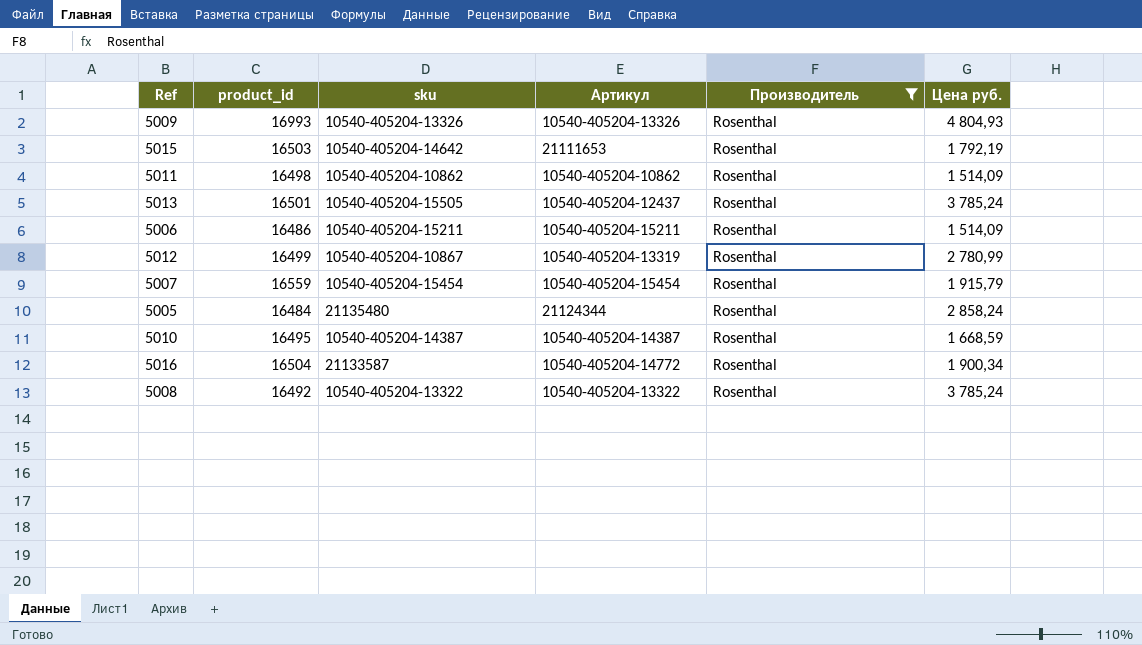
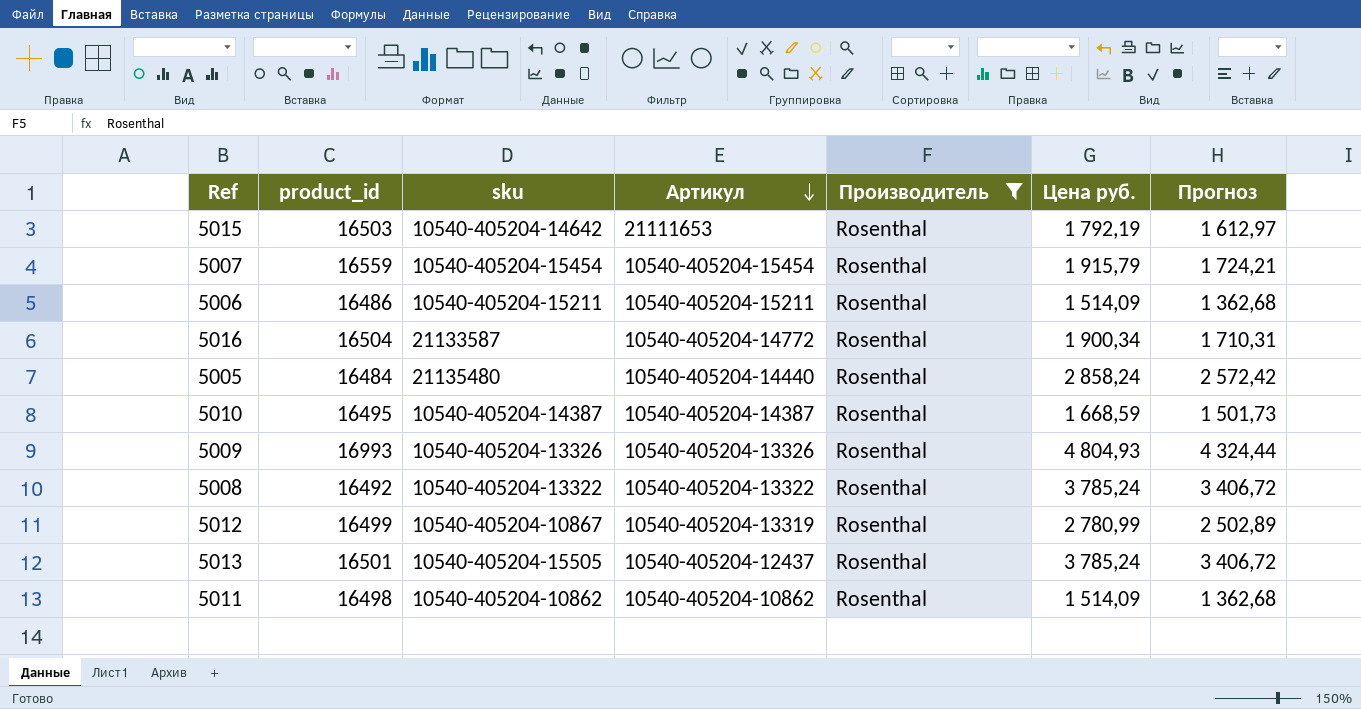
row order: none -> Артикул descending
column Прогноз | formula: none -> [Цена руб.] * 0,9
5005 | Артикул: 21124344 -> 10540-405204-14440

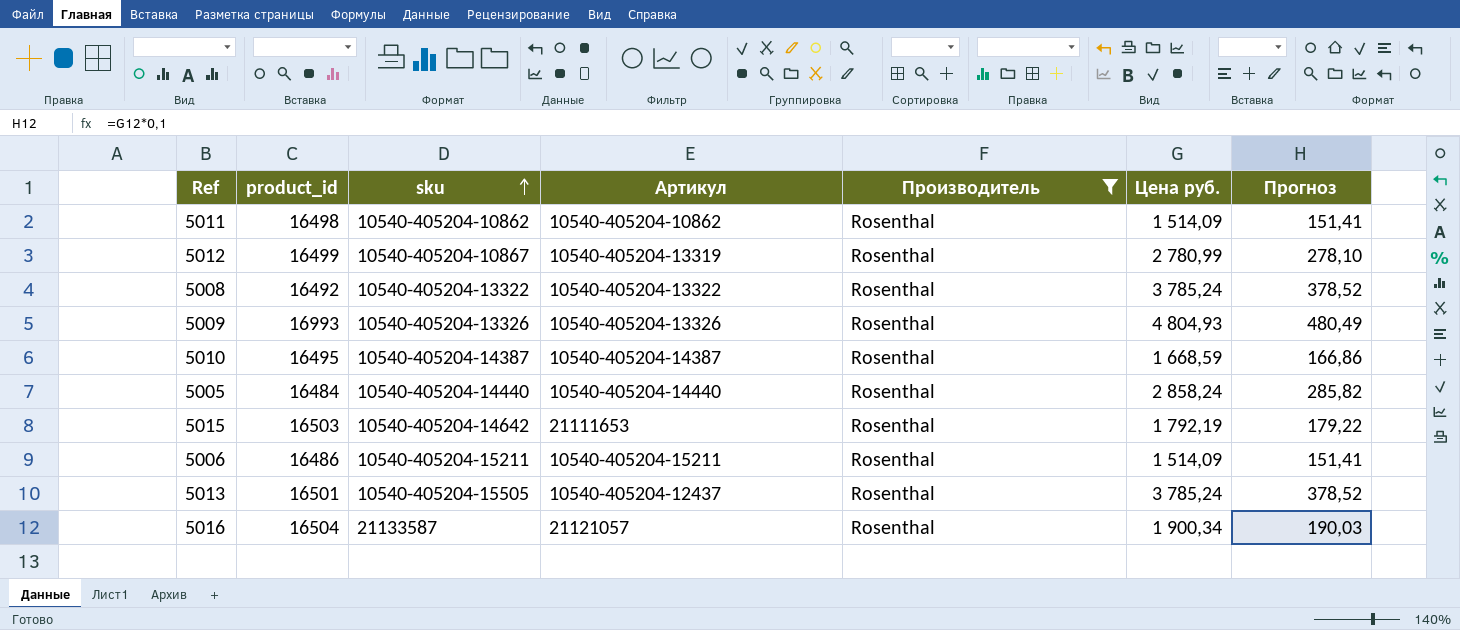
row order: Артикул descending -> sku ascending
column Прогноз | formula: [Цена руб.] * 0,9 -> [Цена руб.] * 0,1
row 5007: 16559 | 10540-405204-15454 | 10540-405204-15454 | Rosenthal | 1 915,79 | 1 724,21 -> none
5005 | sku: 21135480 -> 10540-405204-14440
5016 | Артикул: 10540-405204-14772 -> 21121057

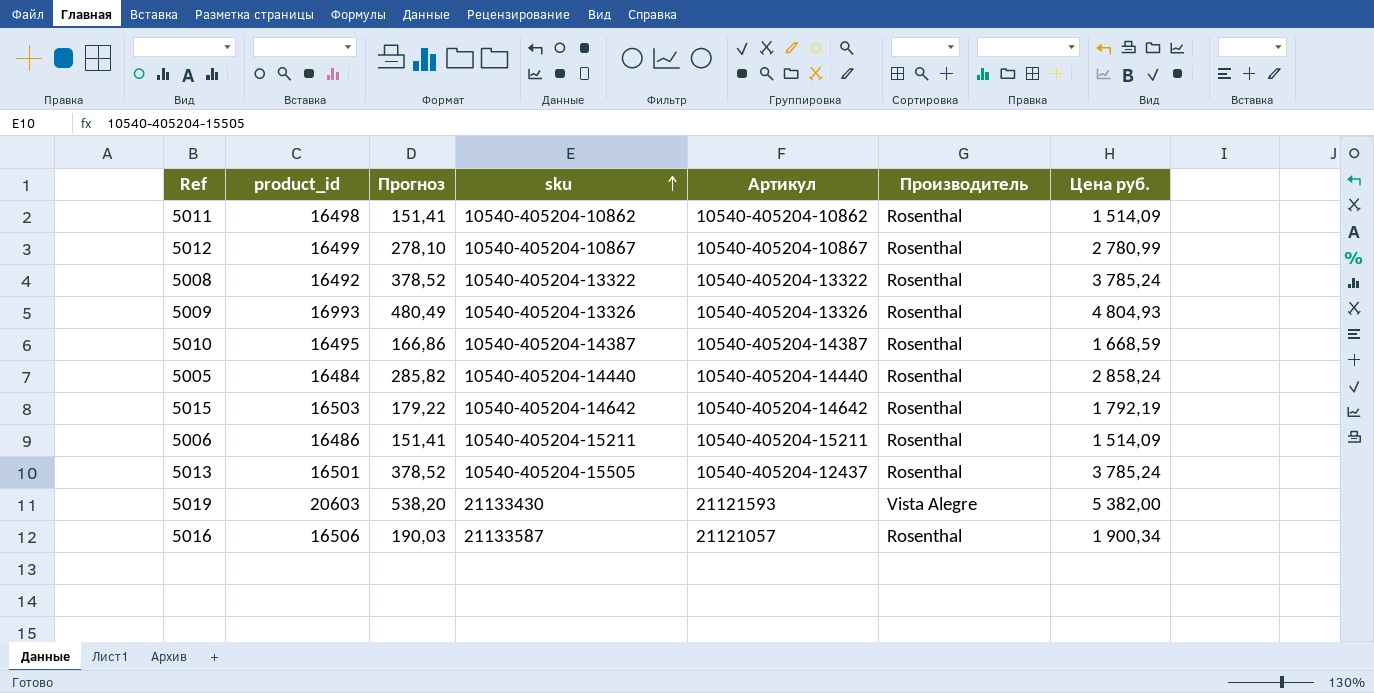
filter: Производитель = Rosenthal -> none
column Прогноз | position: 7 -> 3
5012 | Артикул: 10540-405204-13319 -> 10540-405204-10867
5015 | Артикул: 21111653 -> 10540-405204-14642
5016 | product_id: 16504 -> 16506

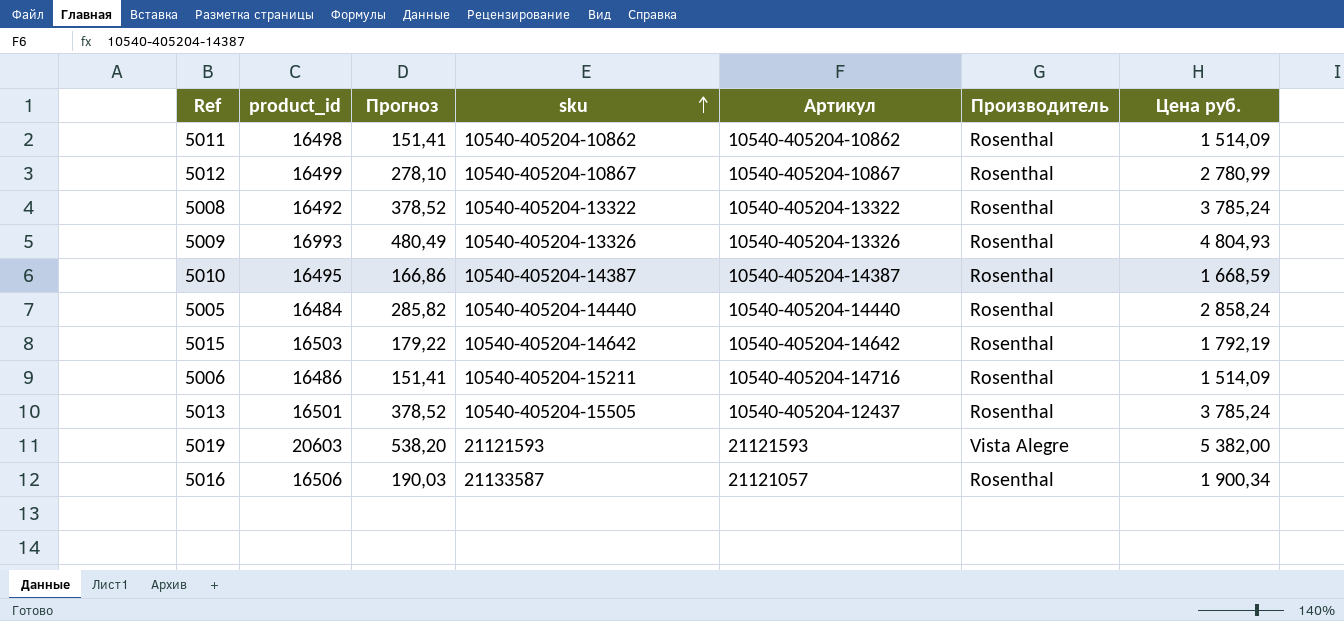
5006 | Артикул: 10540-405204-15211 -> 10540-405204-14716
5019 | sku: 21133430 -> 21121593

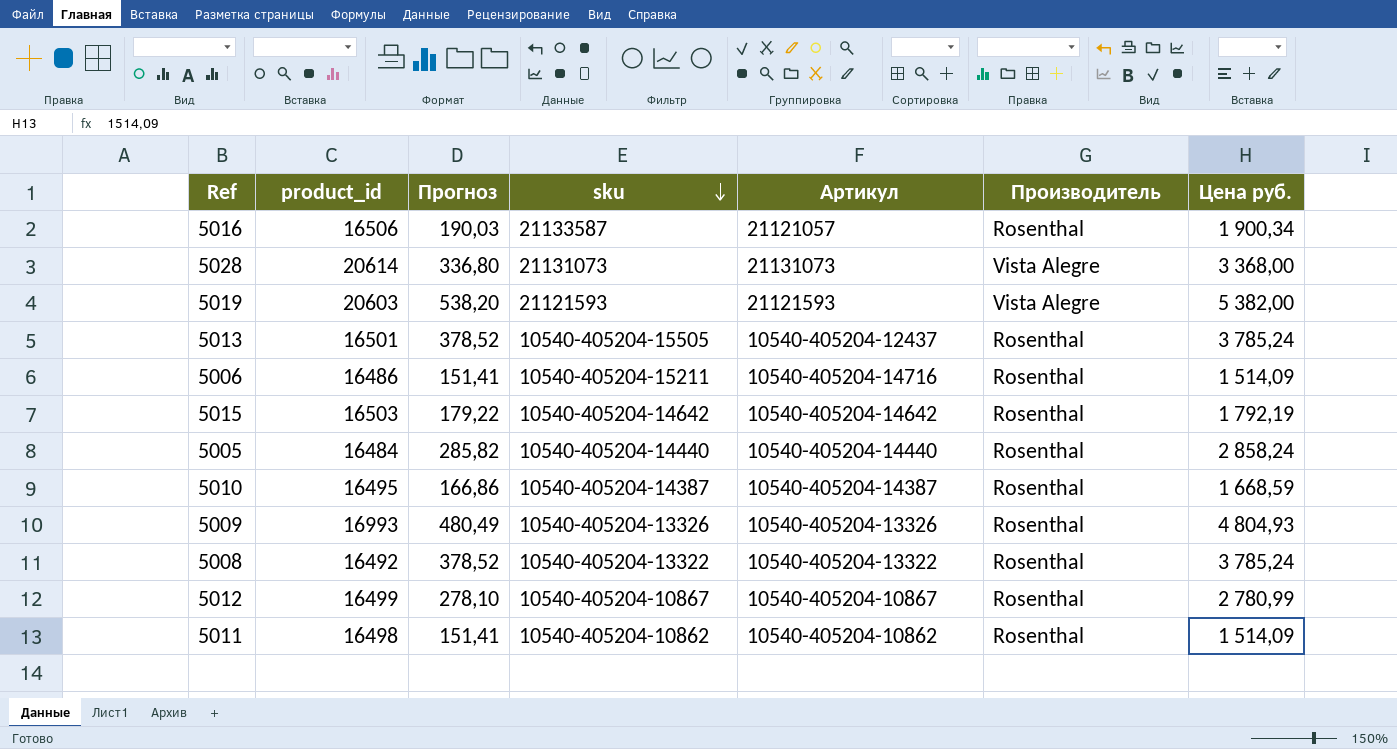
row order: sku ascending -> sku descending
row 5028: none -> 20614 | 336,80 | 21131073 | 21131073 | Vista Alegre | 3 368,00

